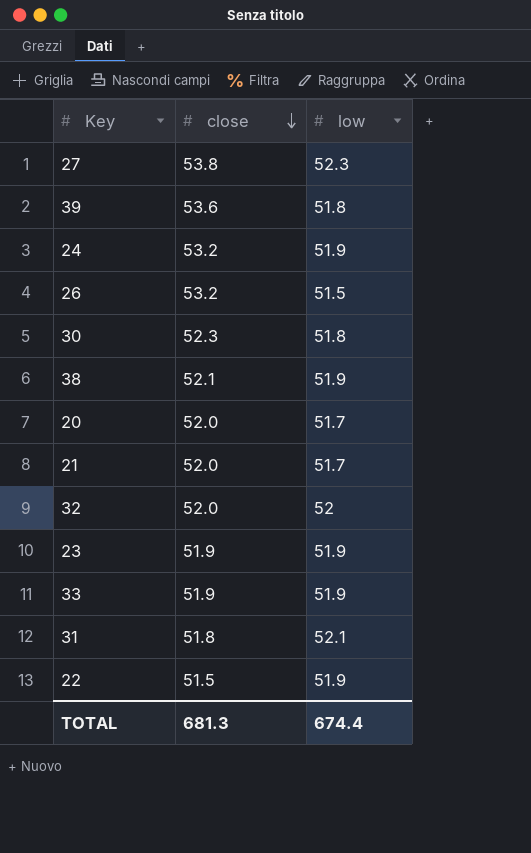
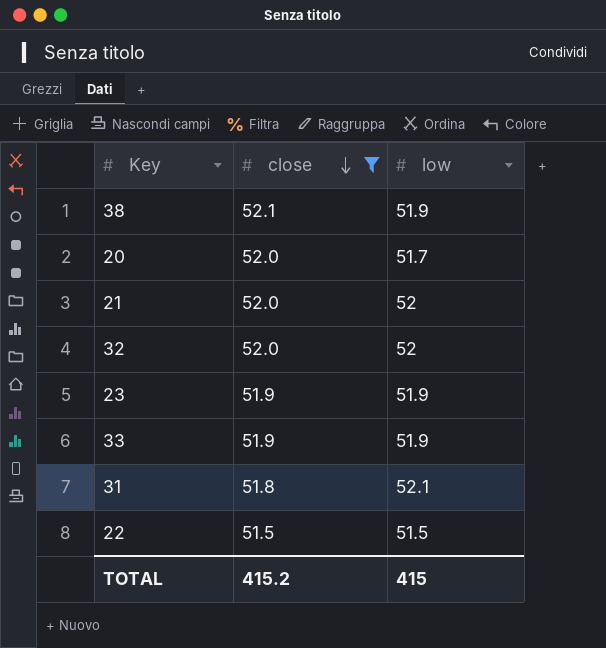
filter: none -> close <= 52.1
21 | low: 51.7 -> 52
22 | low: 51.9 -> 51.5
TOTAL | close: 681.3 -> 415.2
TOTAL | low: 674.4 -> 415

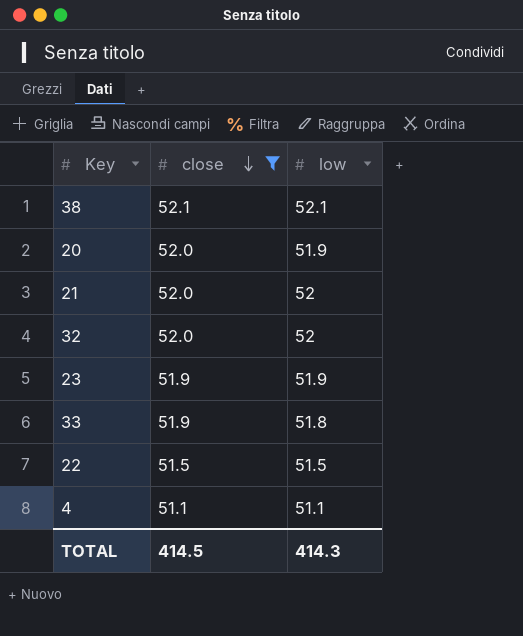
row 31: 51.8 | 52.1 -> none
38 | low: 51.9 -> 52.1
20 | low: 51.7 -> 51.9
33 | low: 51.9 -> 51.8
row 4: none -> 51.1 | 51.1
TOTAL | close: 415.2 -> 414.5
TOTAL | low: 415 -> 414.3

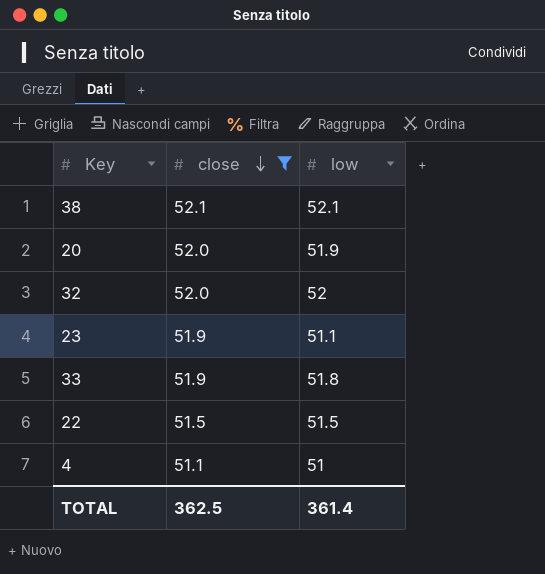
row 21: 52.0 | 52 -> none
23 | low: 51.9 -> 51.1
4 | low: 51.1 -> 51
TOTAL | close: 414.5 -> 362.5
TOTAL | low: 414.3 -> 361.4

